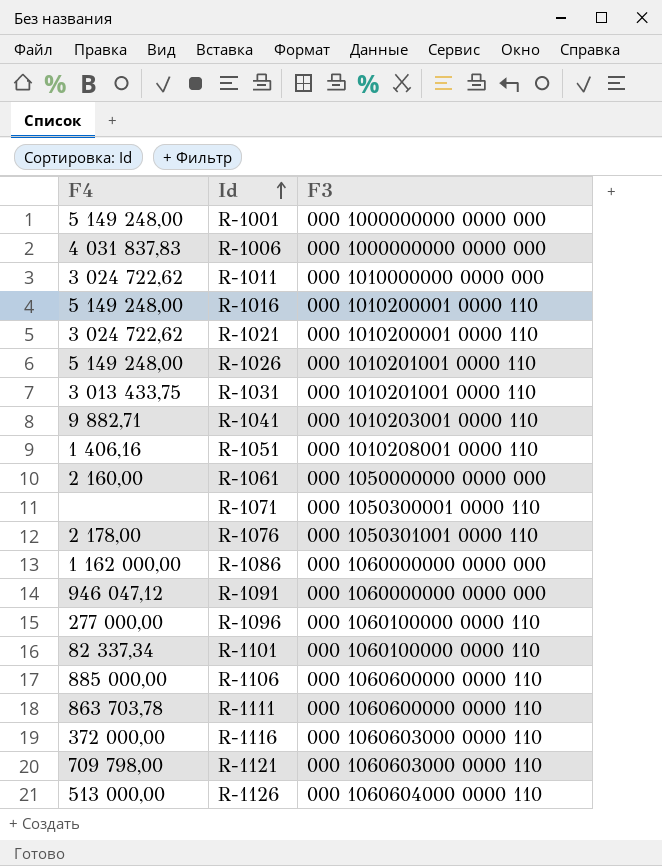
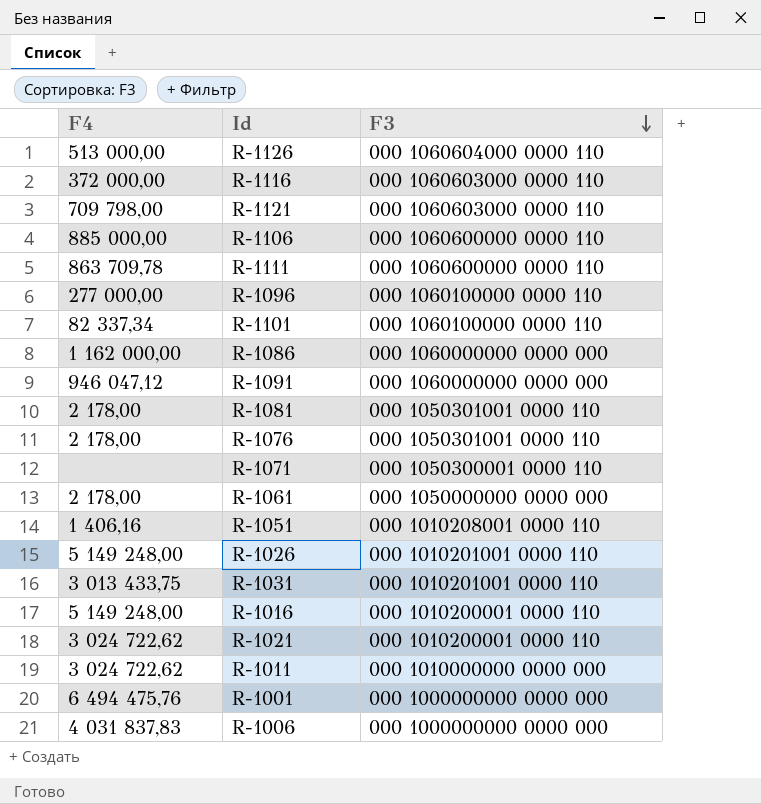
row order: Id ascending -> F3 descending
row R-1041: 9 882,71 | 000 1010203001 0000 110 -> none
R-1111 | F4: 863 703,78 -> 863 709,78
row R-1081: none -> 2 178,00 | 000 1050301001 0000 110
R-1061 | F4: 2 160,00 -> 2 178,00
R-1001 | F4: 5 149 248,00 -> 6 494 475,76

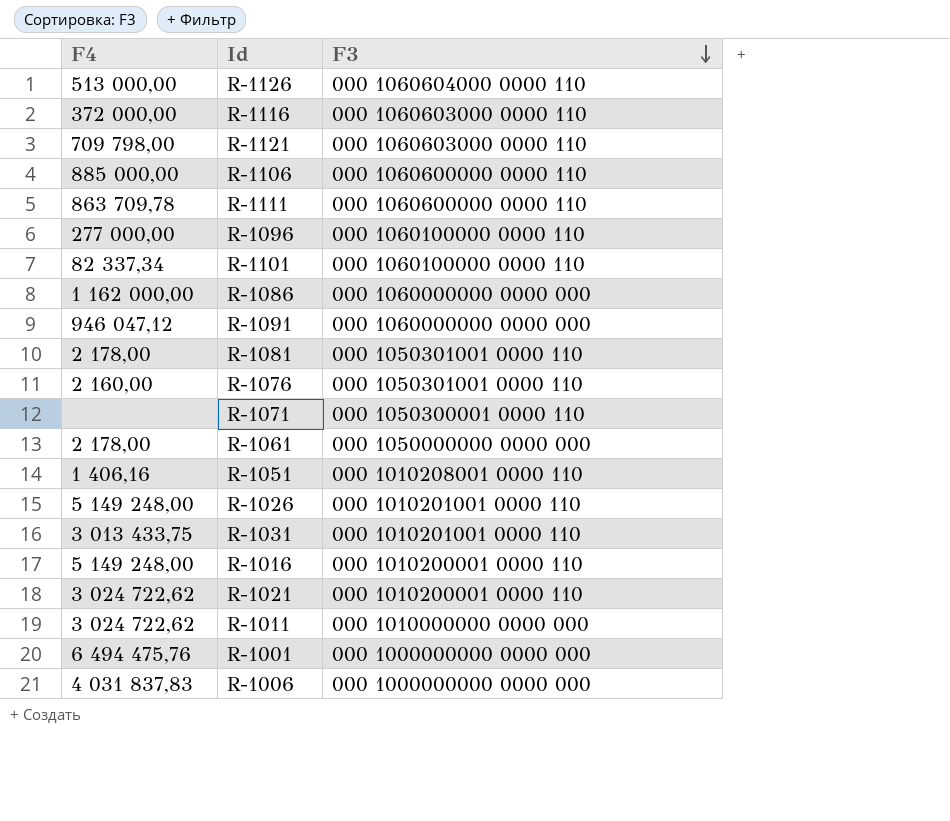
R-1076 | F4: 2 178,00 -> 2 160,00

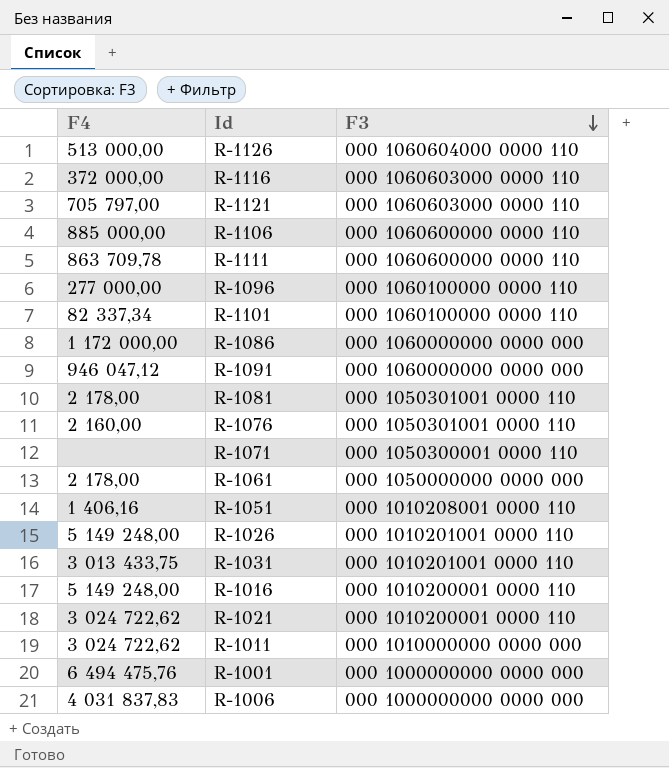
R-1121 | F4: 709 798,00 -> 705 797,00
R-1086 | F4: 1 162 000,00 -> 1 172 000,00

